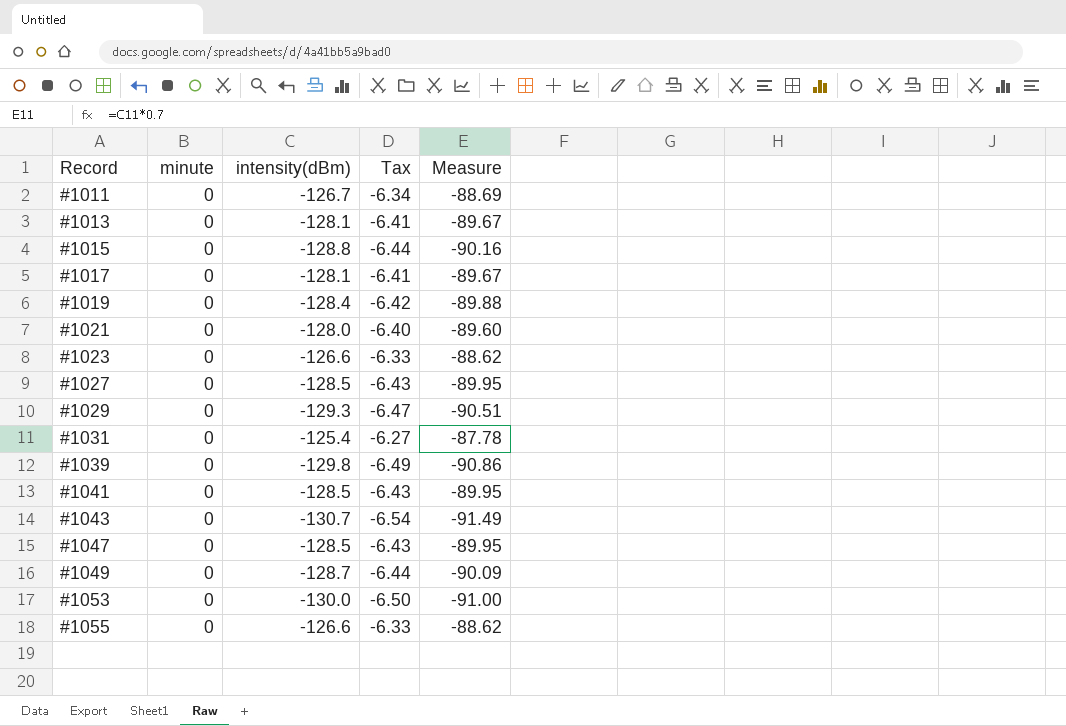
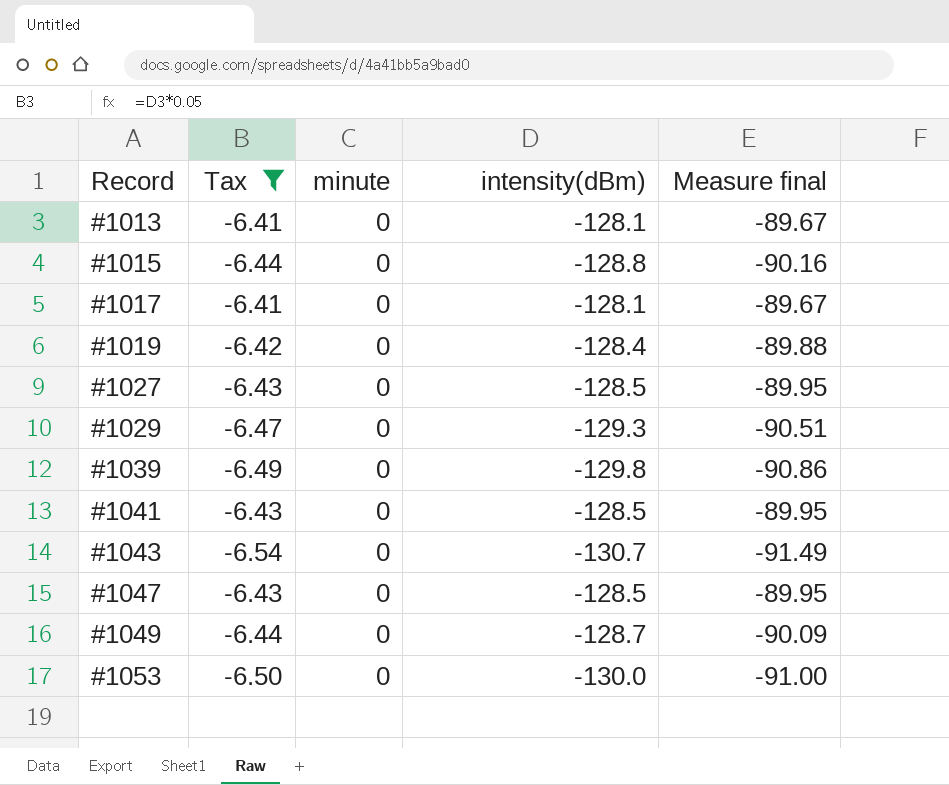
filter: none -> Tax <= -6.41
column Tax | position: 4 -> 2
column name: Measure -> Measure final

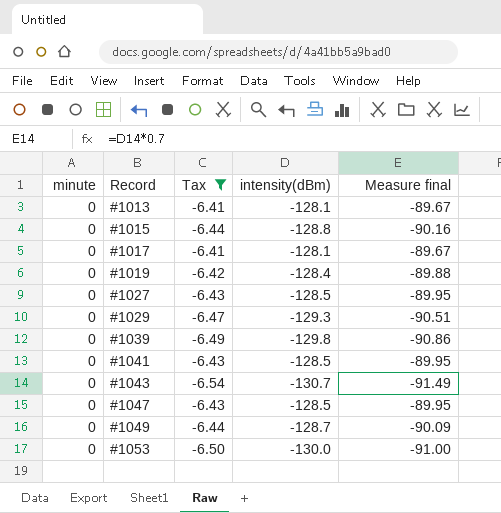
column minute | position: 3 -> 1

